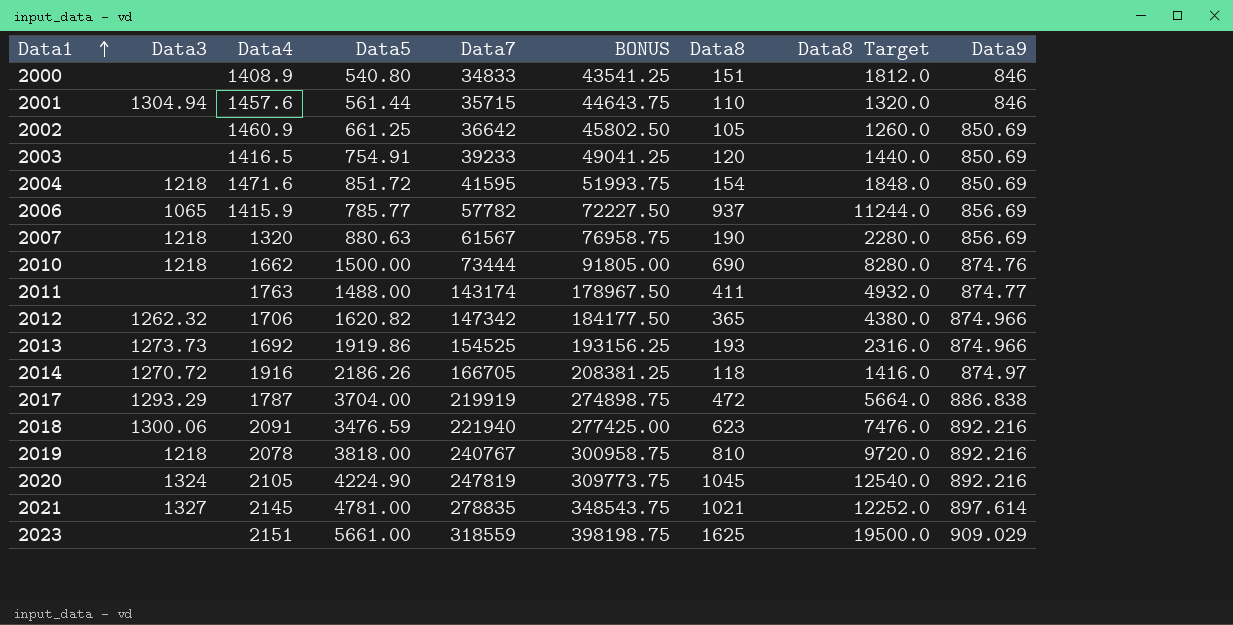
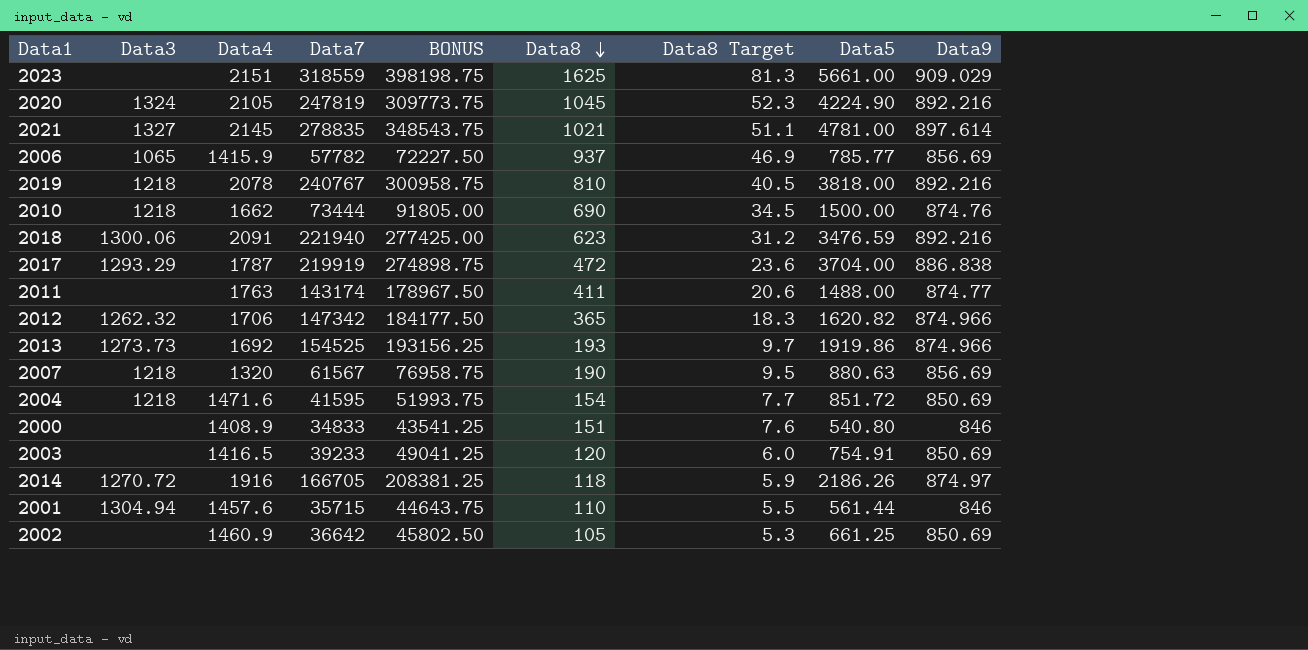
row order: Data1 ascending -> Data8 descending
column Data8 Target | formula: [Data8] * 12 -> [Data8] * 0.05
column Data5 | position: 4 -> 8

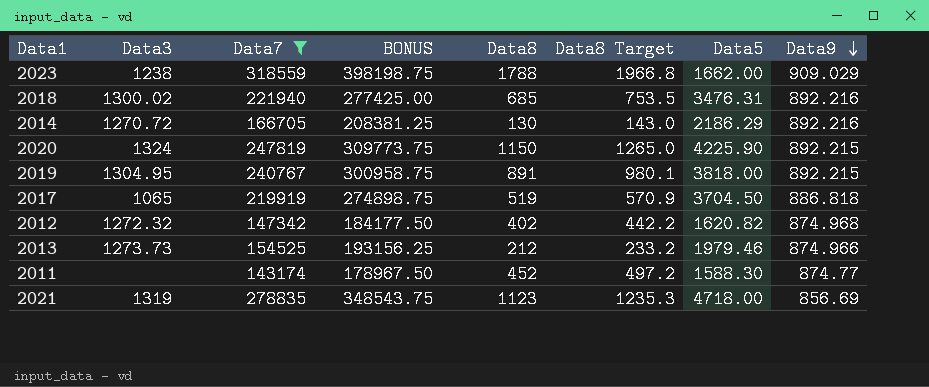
filter: none -> Data7 >= 143174
row order: Data8 descending -> Data9 descending
column Data4 | position: 3 -> none
column Data8 Target | formula: [Data8] * 0.05 -> [Data8] * 1.1
2023 | Data3: none -> 1238
2023 | Data8: 1625 -> 1788
2023 | Data5: 5661.00 -> 1662.00
2018 | Data3: 1300.06 -> 1300.02
2018 | Data8: 623 -> 685
2018 | Data5: 3476.59 -> 3476.31
2014 | Data8: 118 -> 130
2014 | Data5: 2186.26 -> 2186.29
2014 | Data9: 874.97 -> 892.216
2020 | Data8: 1045 -> 1150
2020 | Data5: 4224.90 -> 4225.90
2020 | Data9: 892.216 -> 892.215
2019 | Data3: 1218 -> 1304.95
2019 | Data8: 810 -> 891
2019 | Data9: 892.216 -> 892.215
2017 | Data3: 1293.29 -> 1065
2017 | Data8: 472 -> 519
2017 | Data5: 3704.00 -> 3704.50
2017 | Data9: 886.838 -> 886.818
2012 | Data3: 1262.32 -> 1272.32
2012 | Data8: 365 -> 402
2012 | Data9: 874.966 -> 874.968
2013 | Data8: 193 -> 212
2013 | Data5: 1919.86 -> 1979.46
2011 | Data8: 411 -> 452
2011 | Data5: 1488.00 -> 1588.30
2021 | Data3: 1327 -> 1319
2021 | Data8: 1021 -> 1123
2021 | Data5: 4781.00 -> 4718.00
2021 | Data9: 897.614 -> 856.69

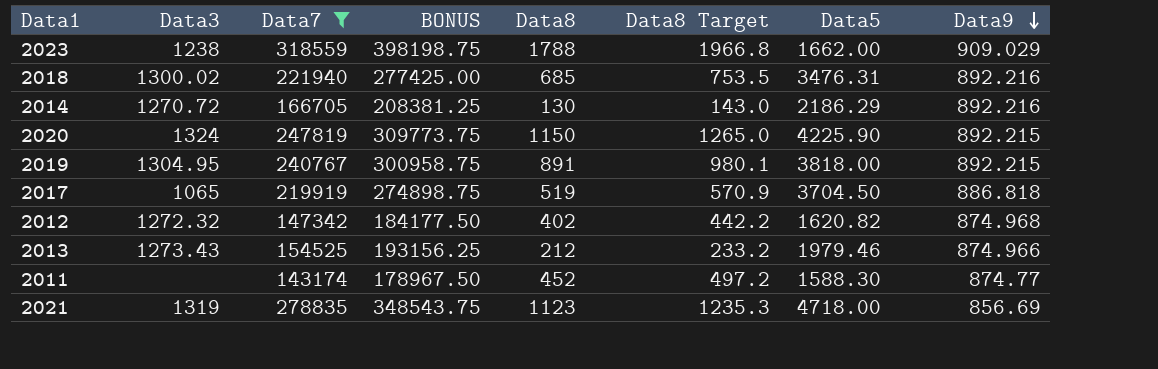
2013 | Data3: 1273.73 -> 1273.43

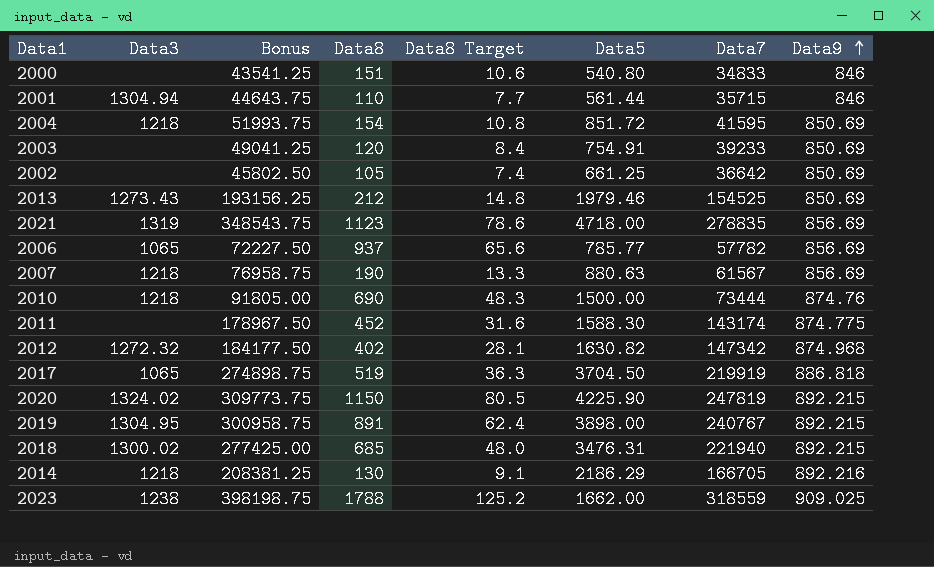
filter: Data7 >= 143174 -> none
row order: Data9 descending -> Data9 ascending
column name: BONUS -> Bonus
column Data8 Target | formula: [Data8] * 1.1 -> [Data8] * 0.07
column Data7 | position: 3 -> 7
2013 | Data9: 874.966 -> 850.69
2011 | Data9: 874.77 -> 874.775
2012 | Data5: 1620.82 -> 1630.82
2020 | Data3: 1324 -> 1324.02
2019 | Data5: 3818.00 -> 3898.00
2018 | Data9: 892.216 -> 892.215
2014 | Data3: 1270.72 -> 1218
2023 | Data9: 909.029 -> 909.025

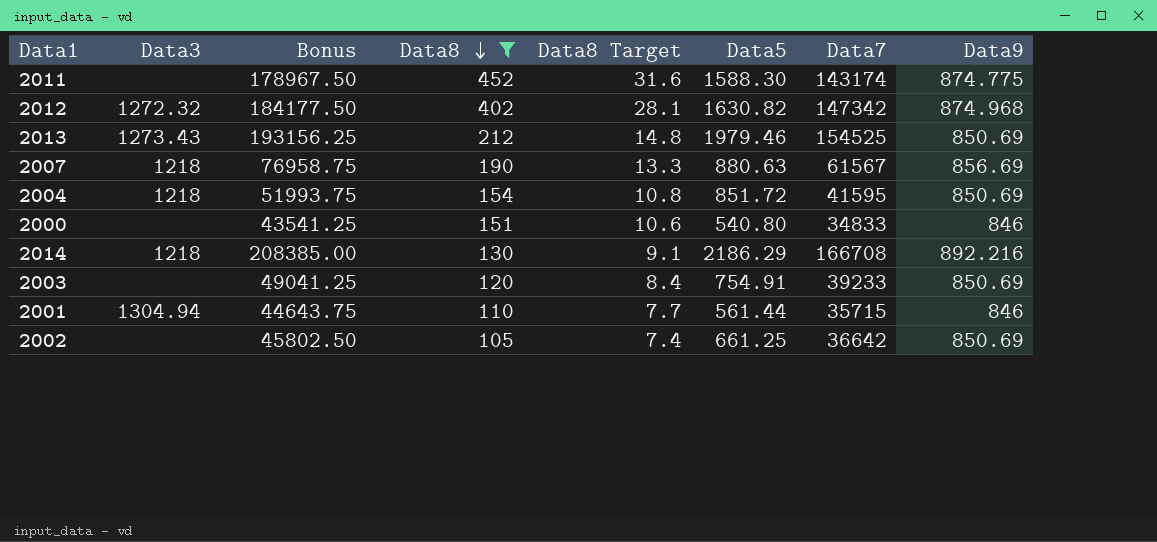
filter: none -> Data8 <= 452
row order: Data9 ascending -> Data8 descending
2014 | Bonus: 208381.25 -> 208385.00
2014 | Data7: 166705 -> 166708

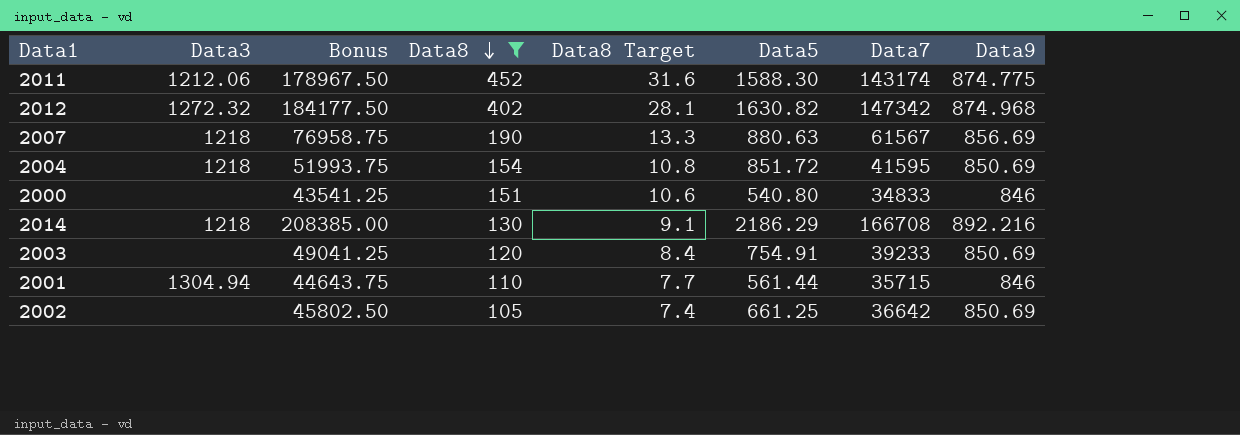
row 2013: 1273.43 | 193156.25 | 212 | 14.8 | 1979.46 | 154525 | 850.69 -> none
2011 | Data3: none -> 1212.06

